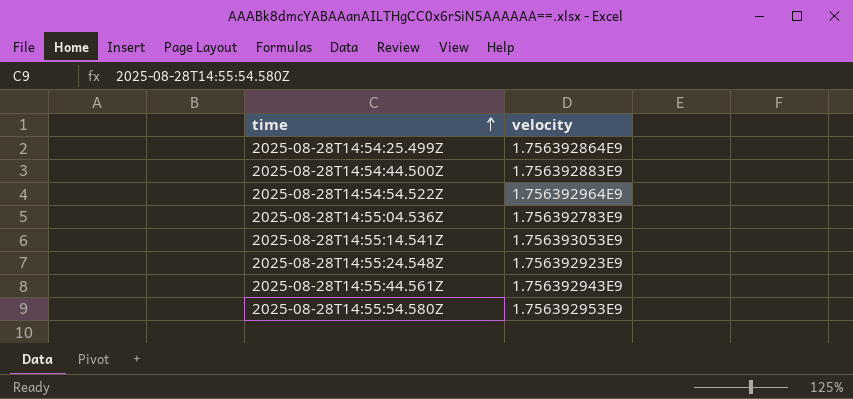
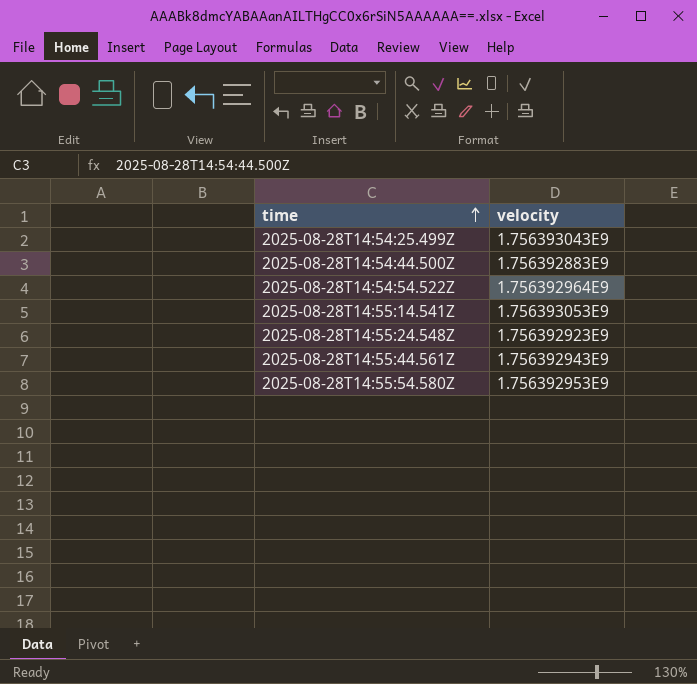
row 2025-08-28T14:55:04.536Z: 1.756392783E9 -> none
2025-08-28T14:54:25.499Z | velocity: 1.756392864E9 -> 1.756393043E9

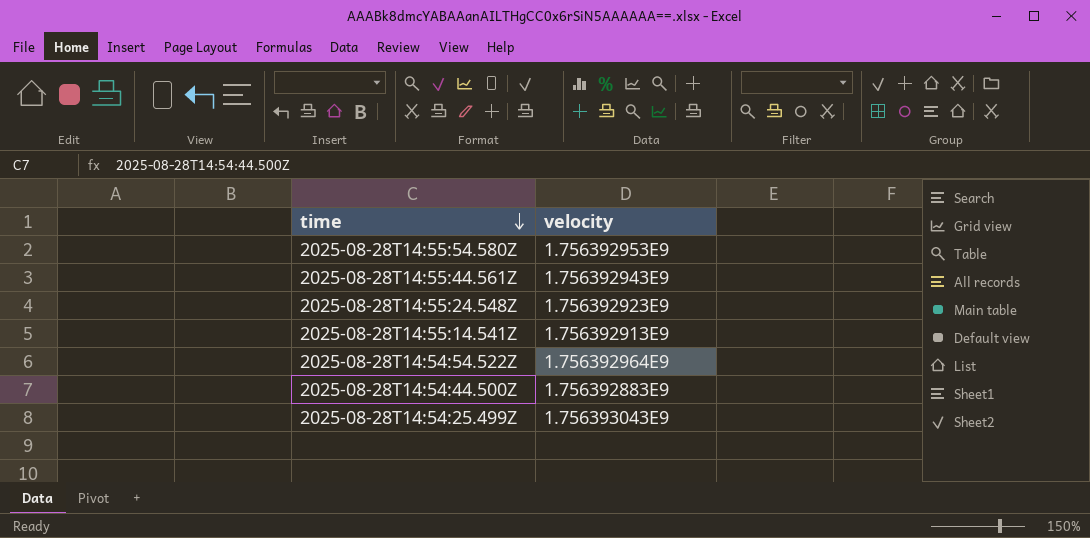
row order: time ascending -> time descending
2025-08-28T14:55:14.541Z | velocity: 1.756393053E9 -> 1.756392913E9

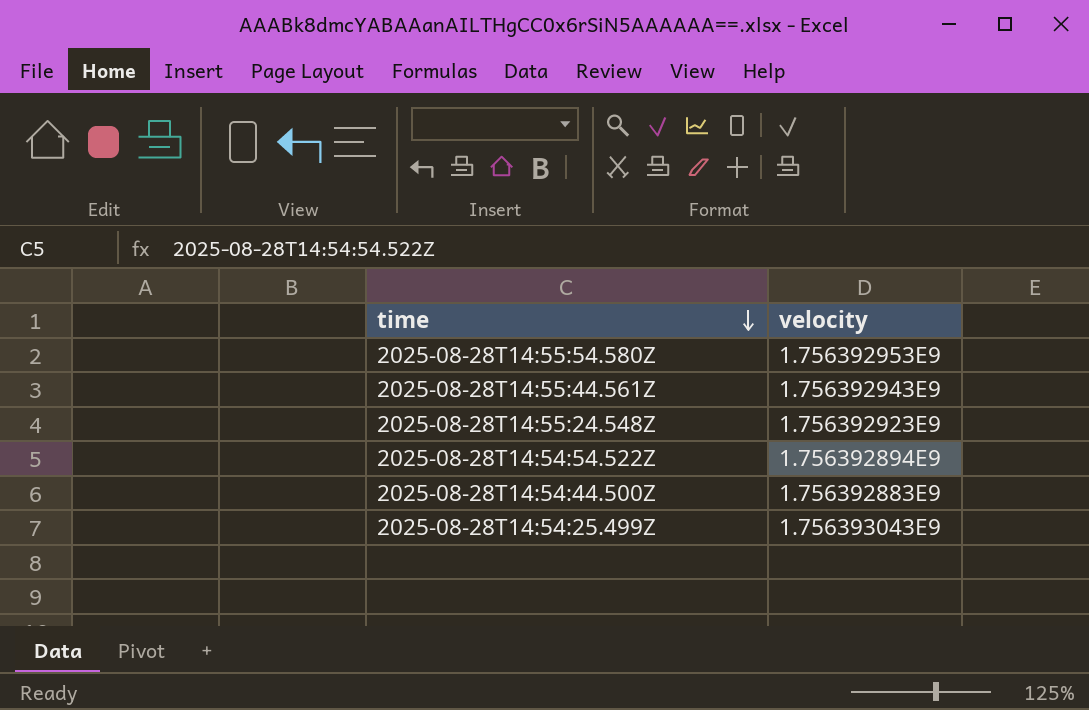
row 2025-08-28T14:55:14.541Z: 1.756392913E9 -> none
2025-08-28T14:54:54.522Z | velocity: 1.756392964E9 -> 1.756392894E9

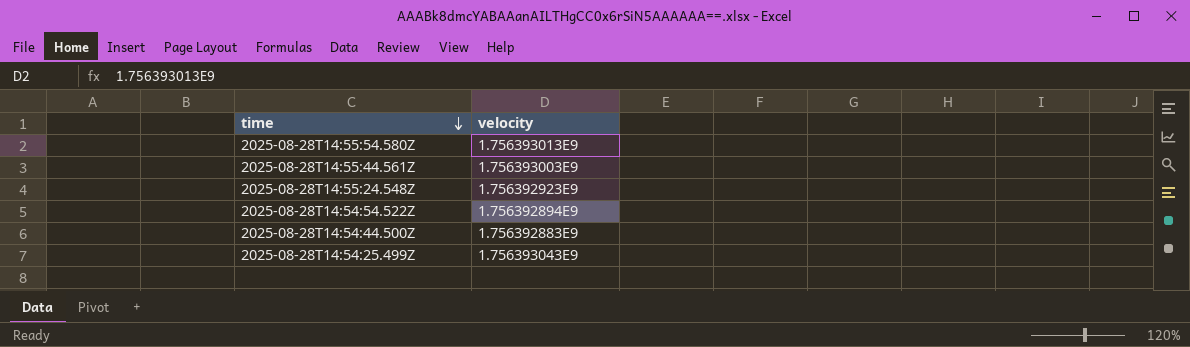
2025-08-28T14:55:54.580Z | velocity: 1.756392953E9 -> 1.756393013E9
2025-08-28T14:55:44.561Z | velocity: 1.756392943E9 -> 1.756393003E9

